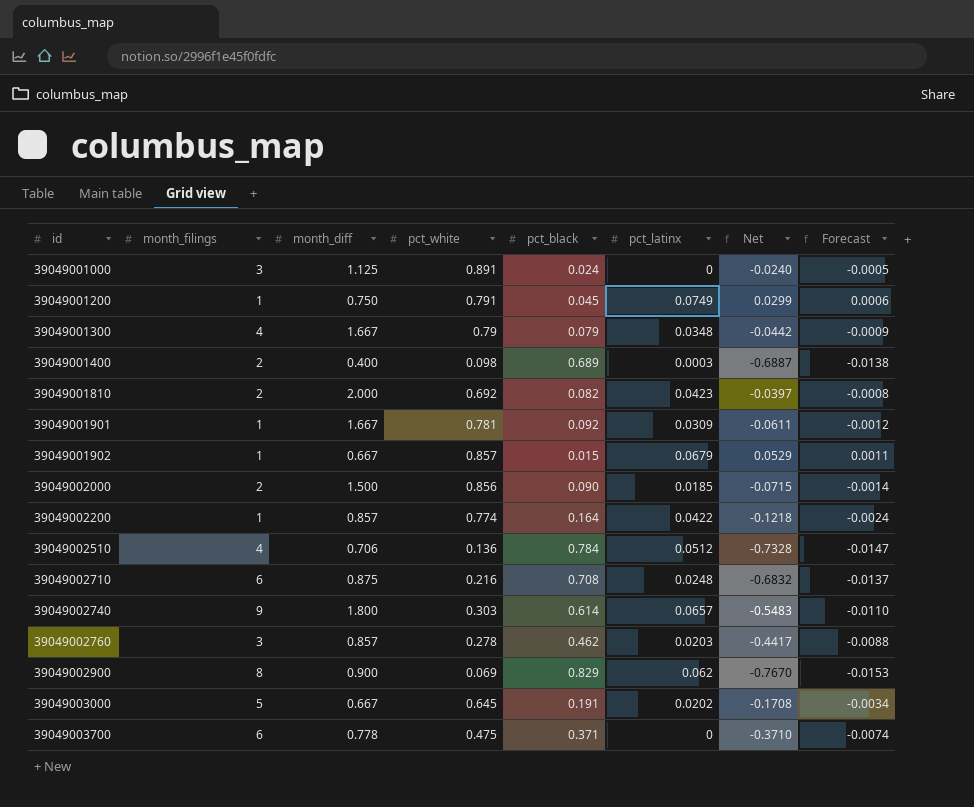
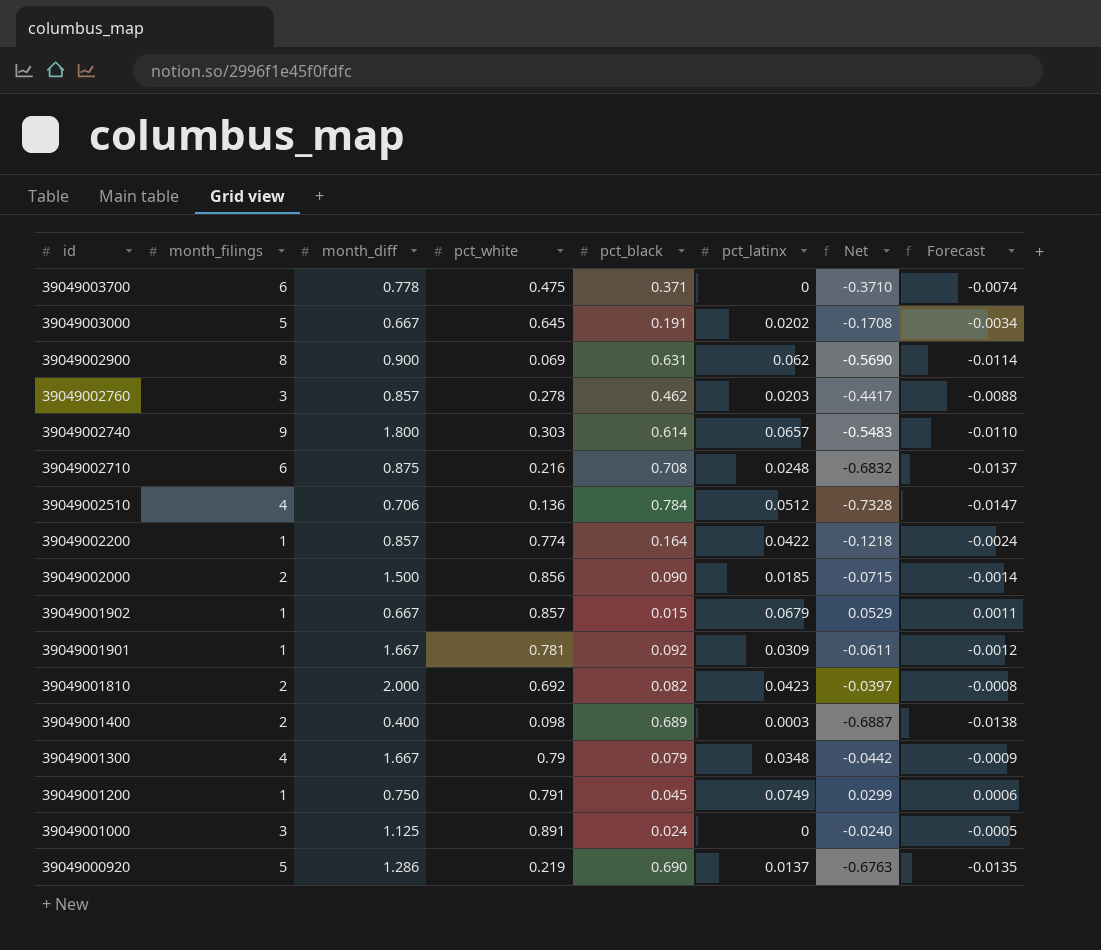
row order: id ascending -> id descending
39049002900 | pct_black: 0.829 -> 0.631
39049002900 | Net: -0.7670 -> -0.5690
39049002900 | Forecast: -0.0153 -> -0.0114
row 39049000920: none -> 5 | 1.286 | 0.219 | 0.690 | 0.0137 | -0.6763 | -0.0135

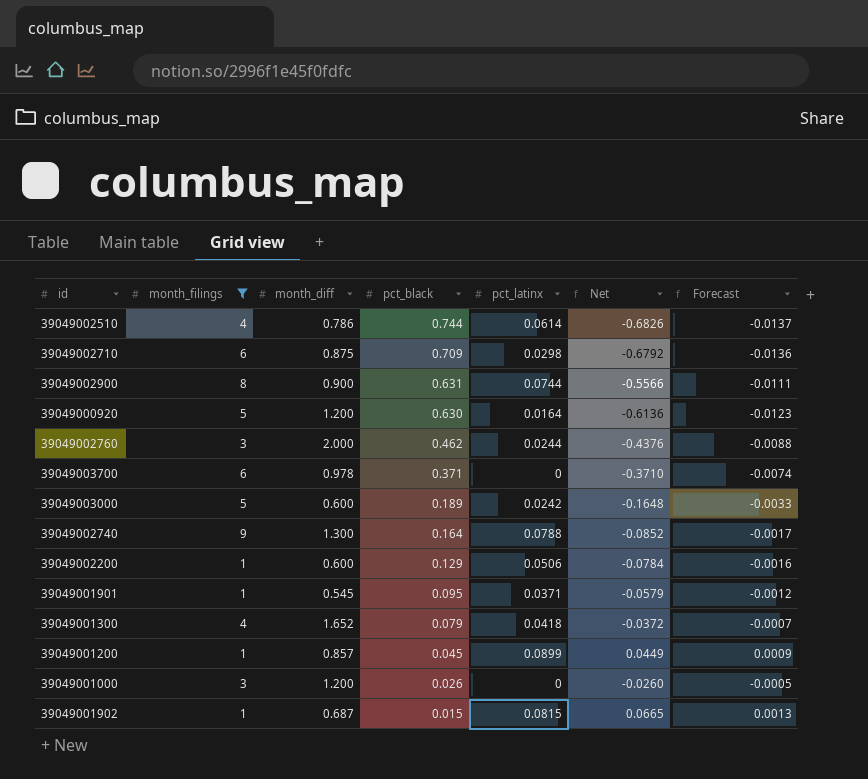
filter: none -> month_filings != 2
row order: id descending -> pct_black descending
column pct_white | position: 4 -> none
39049002510 | month_diff: 0.706 -> 0.786
39049002510 | pct_black: 0.784 -> 0.744
39049002510 | pct_latinx: 0.0512 -> 0.0614
39049002510 | Net: -0.7328 -> -0.6826
39049002510 | Forecast: -0.0147 -> -0.0137
39049002710 | pct_black: 0.708 -> 0.709
39049002710 | pct_latinx: 0.0248 -> 0.0298
39049002710 | Net: -0.6832 -> -0.6792
39049002710 | Forecast: -0.0137 -> -0.0136
39049002900 | pct_latinx: 0.062 -> 0.0744
39049002900 | Net: -0.5690 -> -0.5566
39049002900 | Forecast: -0.0114 -> -0.0111
39049000920 | month_diff: 1.286 -> 1.200
39049000920 | pct_black: 0.690 -> 0.630
39049000920 | pct_latinx: 0.0137 -> 0.0164
39049000920 | Net: -0.6763 -> -0.6136
39049000920 | Forecast: -0.0135 -> -0.0123
39049002760 | month_diff: 0.857 -> 2.000
39049002760 | pct_latinx: 0.0203 -> 0.0244
39049002760 | Net: -0.4417 -> -0.4376
39049003700 | month_diff: 0.778 -> 0.978
39049003000 | month_diff: 0.667 -> 0.600
39049003000 | pct_black: 0.191 -> 0.189
39049003000 | pct_latinx: 0.0202 -> 0.0242
39049003000 | Net: -0.1708 -> -0.1648
39049003000 | Forecast: -0.0034 -> -0.0033
39049002740 | month_diff: 1.800 -> 1.300
39049002740 | pct_black: 0.614 -> 0.164
39049002740 | pct_latinx: 0.0657 -> 0.0788
39049002740 | Net: -0.5483 -> -0.0852
39049002740 | Forecast: -0.0110 -> -0.0017
39049002200 | month_diff: 0.857 -> 0.600
39049002200 | pct_black: 0.164 -> 0.129
39049002200 | pct_latinx: 0.0422 -> 0.0506
39049002200 | Net: -0.1218 -> -0.0784
39049002200 | Forecast: -0.0024 -> -0.0016
39049001901 | month_diff: 1.667 -> 0.545
39049001901 | pct_black: 0.092 -> 0.095
39049001901 | pct_latinx: 0.0309 -> 0.0371
39049001901 | Net: -0.0611 -> -0.0579
39049001300 | month_diff: 1.667 -> 1.652
39049001300 | pct_latinx: 0.0348 -> 0.0418
39049001300 | Net: -0.0442 -> -0.0372
39049001300 | Forecast: -0.0009 -> -0.0007
39049001200 | month_diff: 0.750 -> 0.857
39049001200 | pct_latinx: 0.0749 -> 0.0899
39049001200 | Net: 0.0299 -> 0.0449
39049001200 | Forecast: 0.0006 -> 0.0009
39049001000 | month_diff: 1.125 -> 1.200
39049001000 | pct_black: 0.024 -> 0.026
39049001000 | Net: -0.0240 -> -0.0260
39049001902 | month_diff: 0.667 -> 0.687
39049001902 | pct_latinx: 0.0679 -> 0.0815
39049001902 | Net: 0.0529 -> 0.0665
39049001902 | Forecast: 0.0011 -> 0.0013

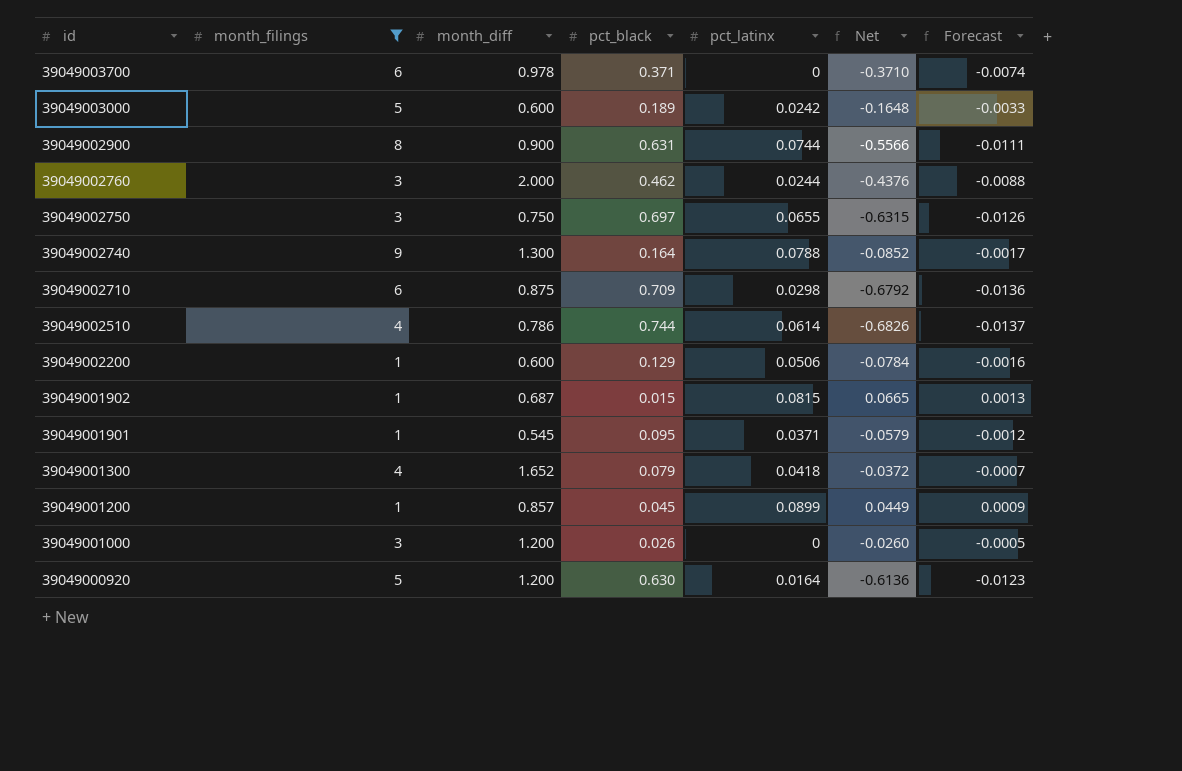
row order: pct_black descending -> id descending
row 39049002750: none -> 3 | 0.750 | 0.697 | 0.0655 | -0.6315 | -0.0126

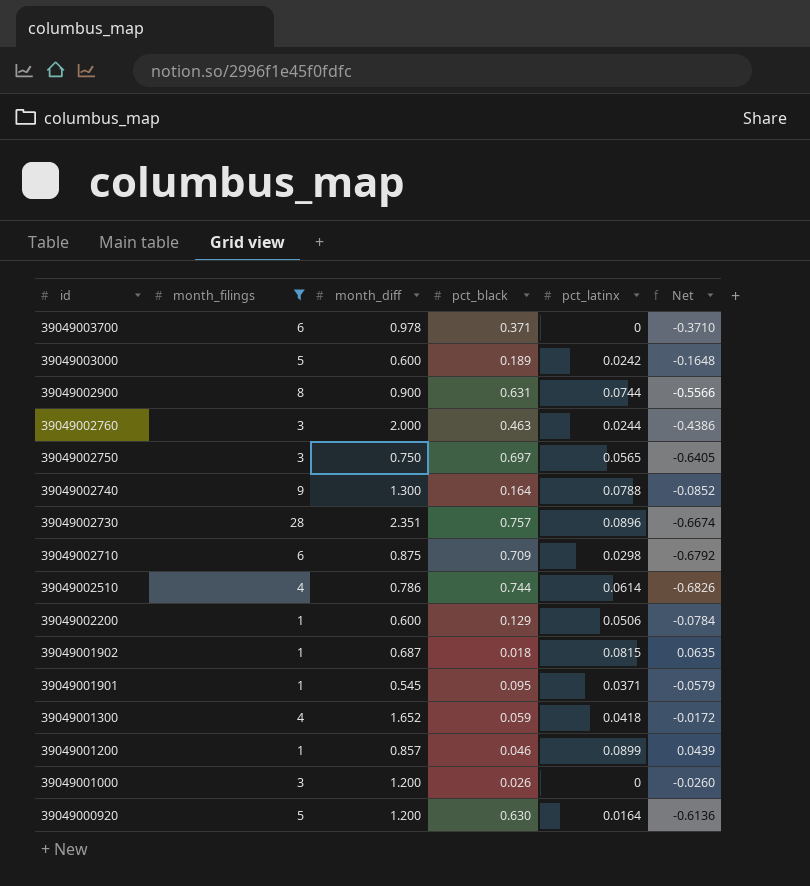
column Forecast | formula: [Net] * 0.02 -> none
39049002760 | pct_black: 0.462 -> 0.463
39049002760 | Net: -0.4376 -> -0.4386
39049002750 | pct_latinx: 0.0655 -> 0.0565
39049002750 | Net: -0.6315 -> -0.6405
row 39049002730: none -> 28 | 2.351 | 0.757 | 0.0896 | -0.6674
39049001902 | pct_black: 0.015 -> 0.018
39049001902 | Net: 0.0665 -> 0.0635
39049001300 | pct_black: 0.079 -> 0.059
39049001300 | Net: -0.0372 -> -0.0172
39049001200 | pct_black: 0.045 -> 0.046
39049001200 | Net: 0.0449 -> 0.0439

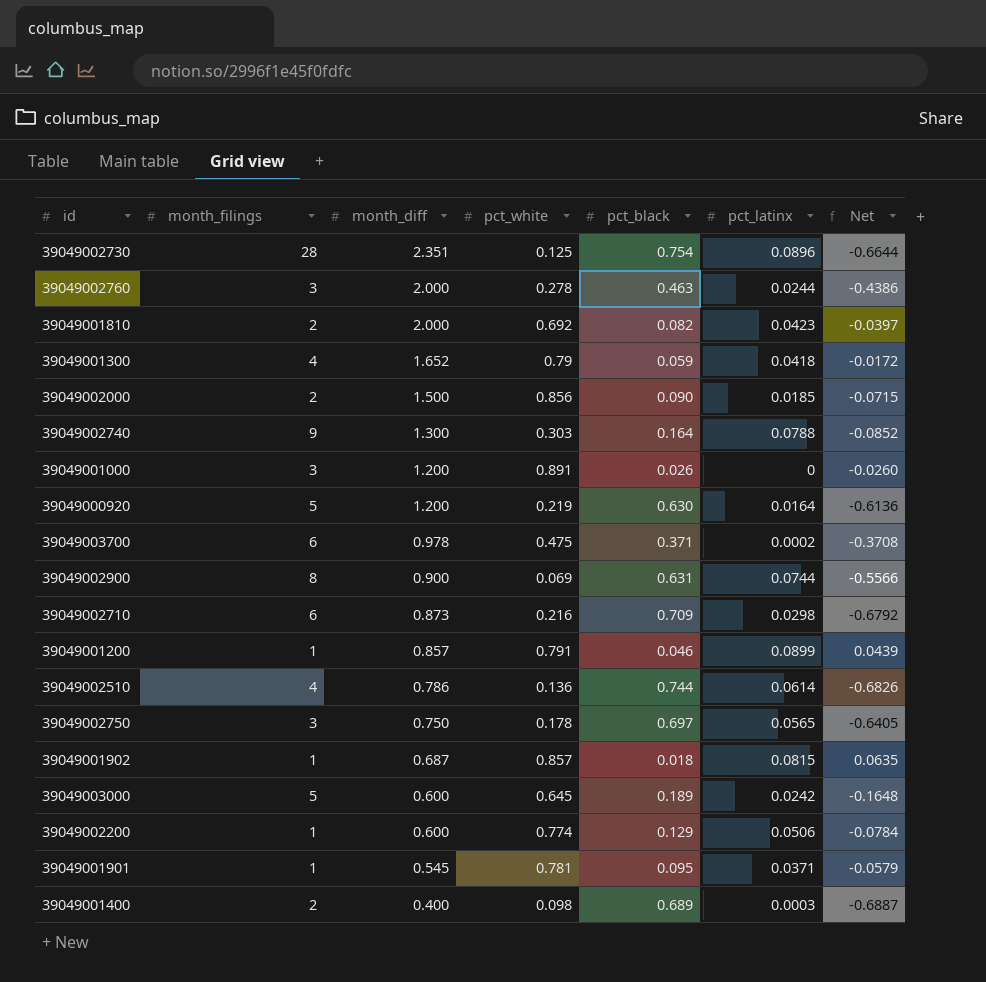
filter: month_filings != 2 -> none
row order: id descending -> month_diff descending
column pct_white | position: none -> 4
39049002730 | pct_black: 0.757 -> 0.754
39049002730 | Net: -0.6674 -> -0.6644
39049003700 | pct_latinx: 0 -> 0.0002
39049003700 | Net: -0.3710 -> -0.3708
39049002710 | month_diff: 0.875 -> 0.873

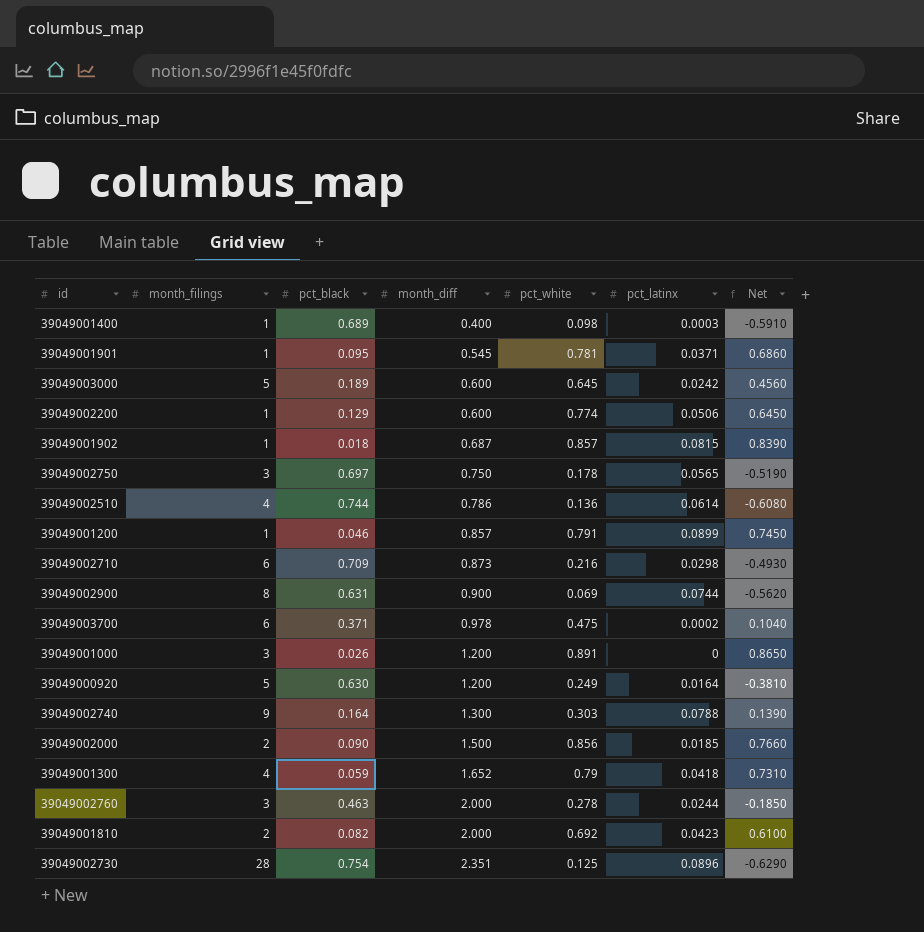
row order: month_diff descending -> month_diff ascending
column pct_black | position: 5 -> 3
column Net | formula: [pct_latinx] - [pct_black] -> [pct_white] - [pct_black]
39049001400 | month_filings: 2 -> 1
39049000920 | pct_white: 0.219 -> 0.249

